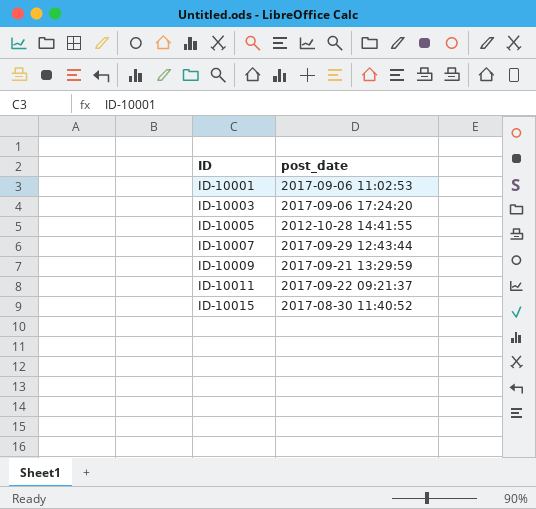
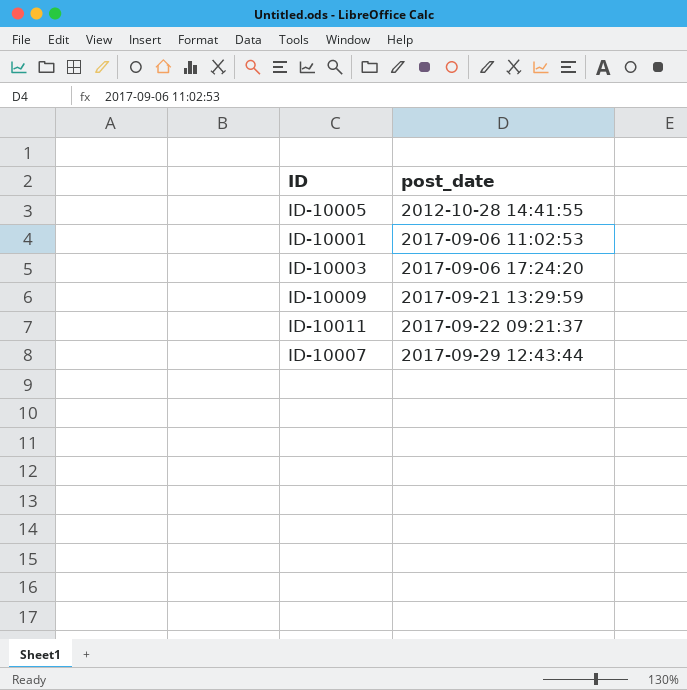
row order: ID ascending -> post_date ascending
row ID-10015: 2017-08-30 11:40:52 -> none

